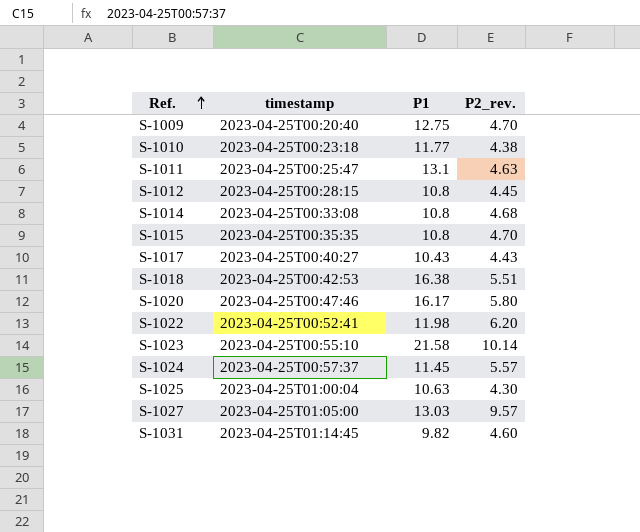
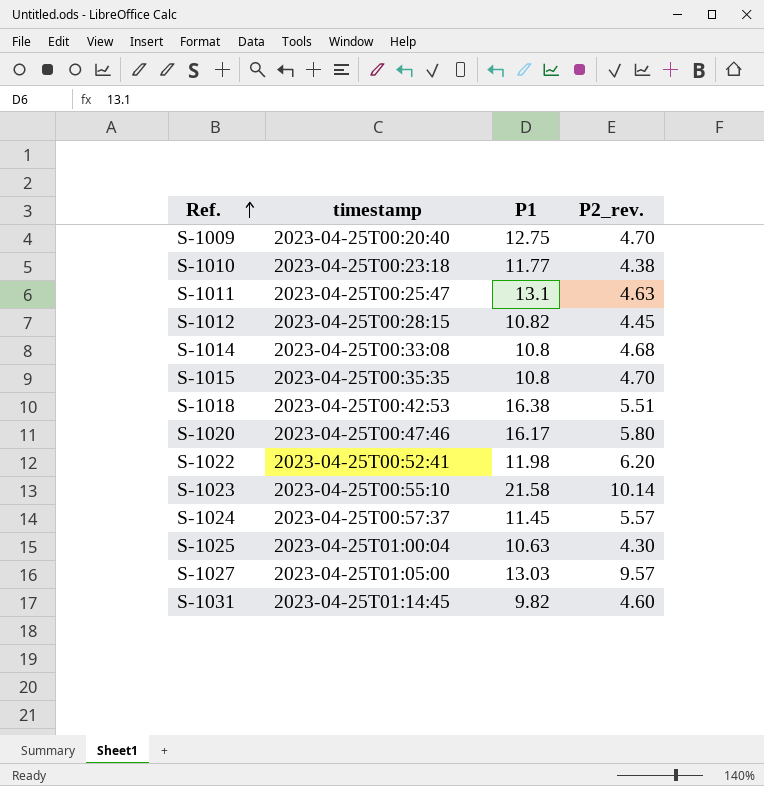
row S-1017: 2023-04-25T00:40:27 | 10.43 | 4.43 -> none
S-1012 | P1: 10.8 -> 10.82

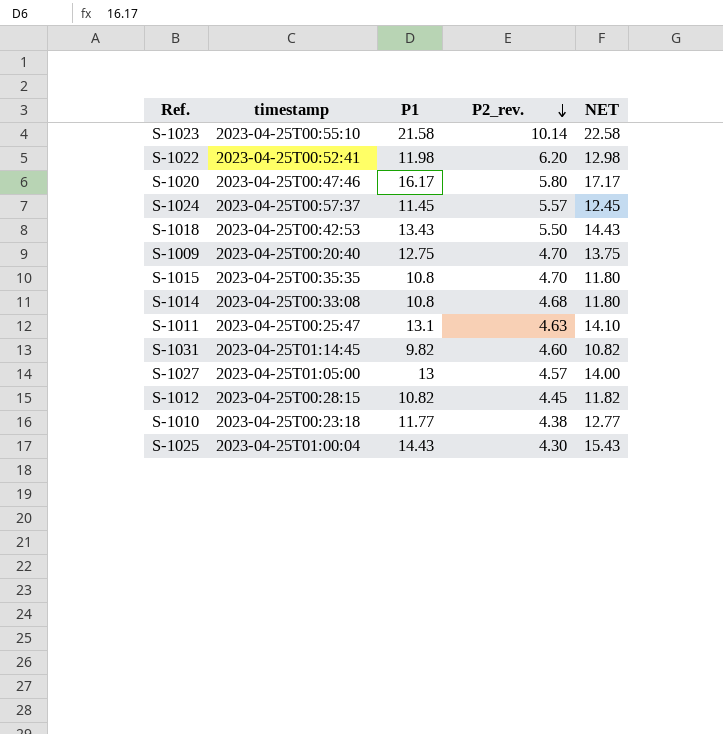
row order: Ref. ascending -> P2_rev. descending
column NET | formula: none -> [P1] + 1
S-1018 | P1: 16.38 -> 13.43
S-1018 | P2_rev.: 5.51 -> 5.50
S-1027 | P1: 13.03 -> 13
S-1027 | P2_rev.: 9.57 -> 4.57
S-1025 | P1: 10.63 -> 14.43

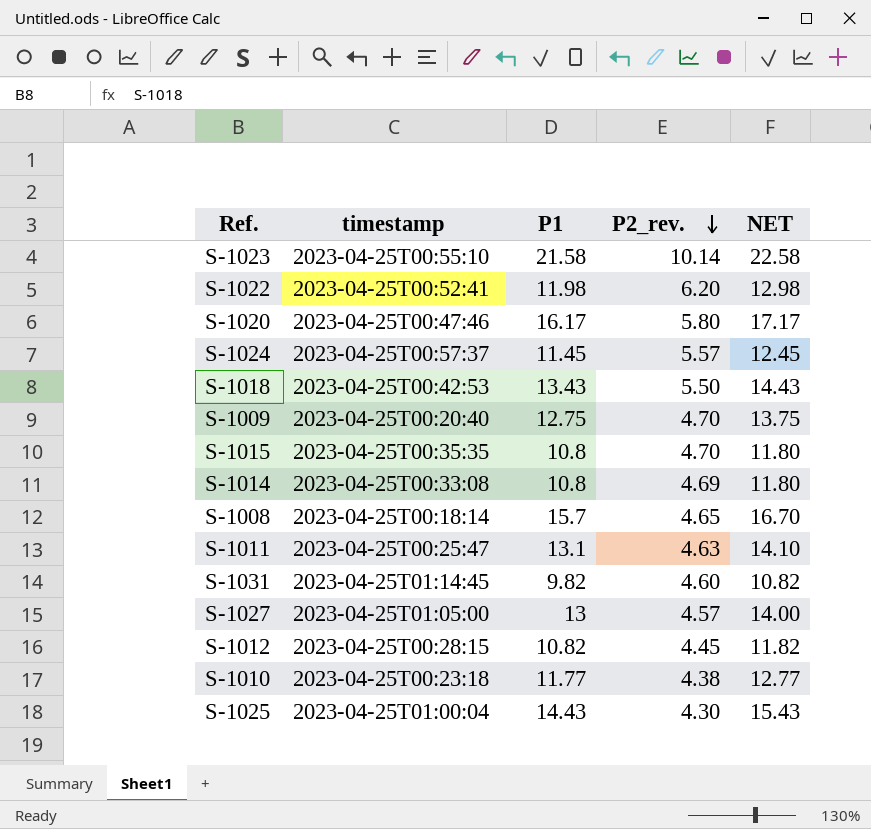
S-1014 | P2_rev.: 4.68 -> 4.69
row S-1008: none -> 2023-04-25T00:18:14 | 15.7 | 4.65 | 16.70

